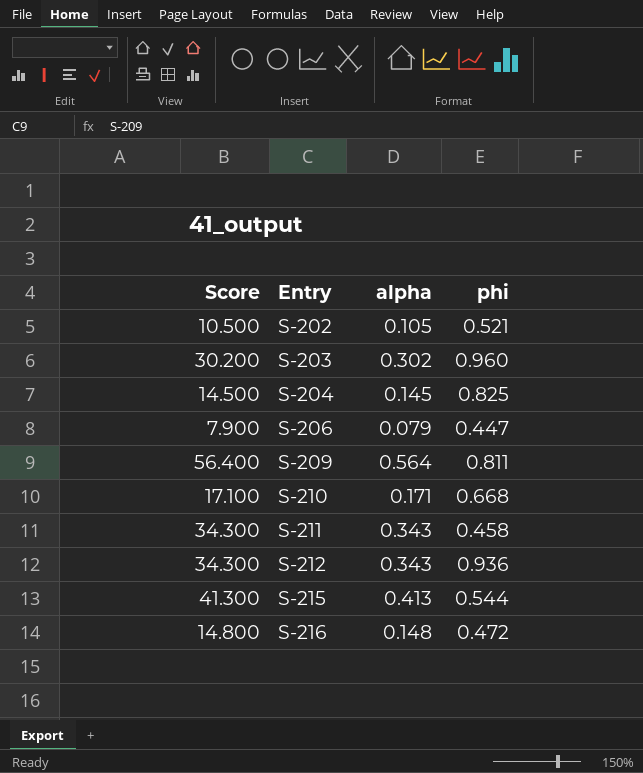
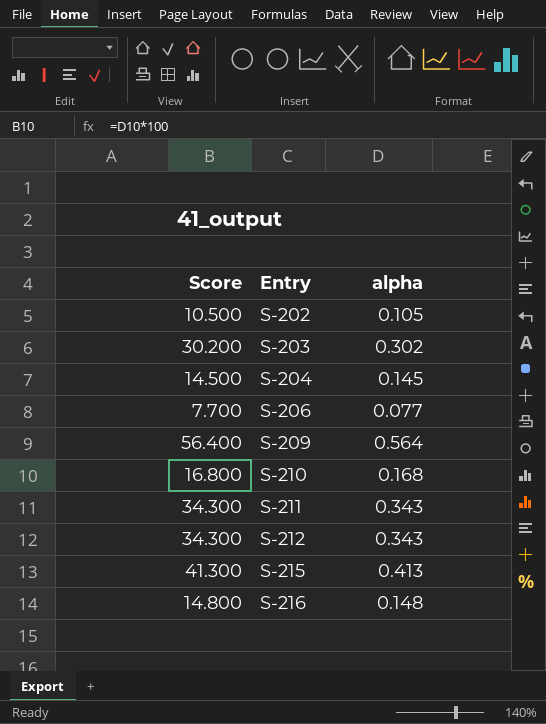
column phi | position: 4 -> none
S-206 | Score: 7.900 -> 7.700
S-206 | alpha: 0.079 -> 0.077
S-210 | Score: 17.100 -> 16.800
S-210 | alpha: 0.171 -> 0.168

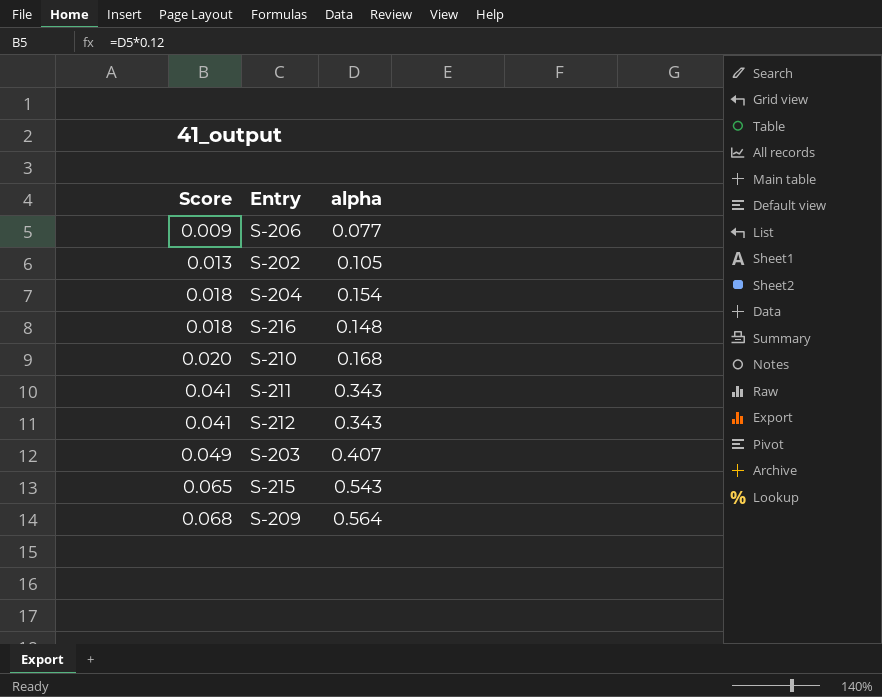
row order: Entry ascending -> Score ascending
column Score | formula: [alpha] * 100 -> [alpha] * 0.12
S-204 | alpha: 0.145 -> 0.154
S-203 | alpha: 0.302 -> 0.407
S-215 | alpha: 0.413 -> 0.543

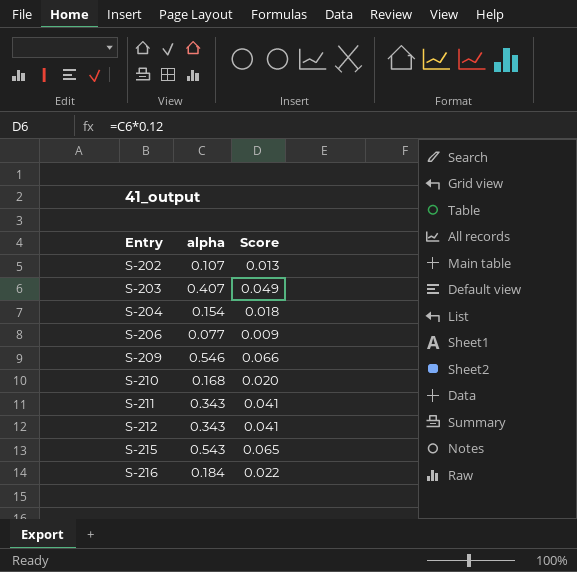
row order: Score ascending -> Entry ascending
column Score | position: 1 -> 3
S-202 | alpha: 0.105 -> 0.107
S-209 | alpha: 0.564 -> 0.546
S-209 | Score: 0.068 -> 0.066
S-216 | alpha: 0.148 -> 0.184
S-216 | Score: 0.018 -> 0.022

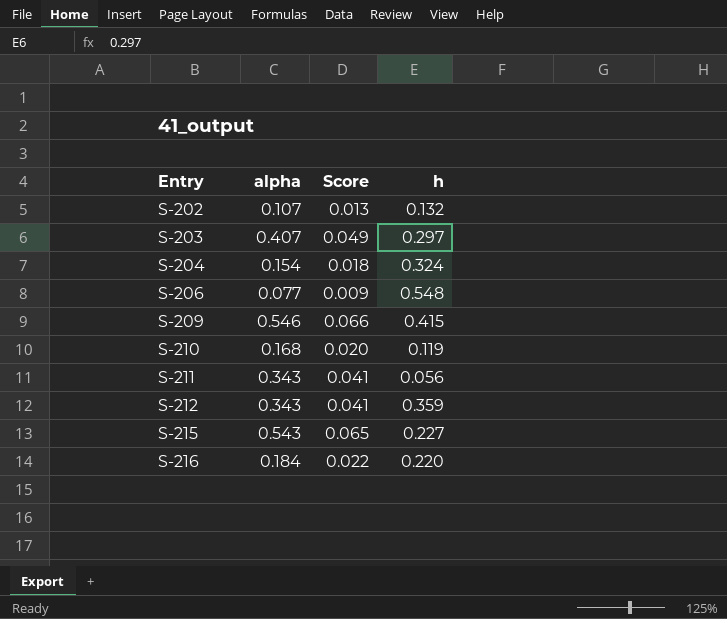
column h | position: none -> 4

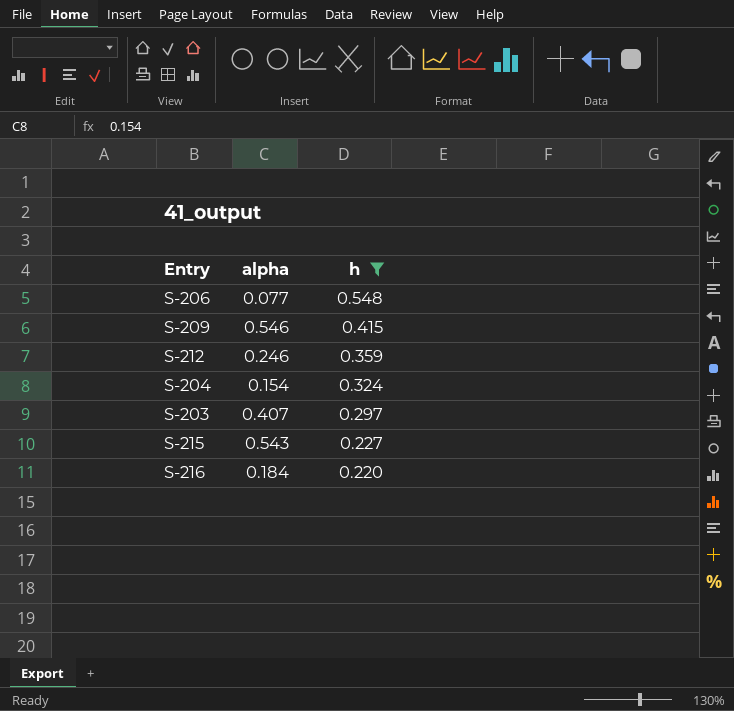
filter: none -> h >= 0.220
row order: Entry ascending -> h descending
column Score | formula: [alpha] * 0.12 -> none
S-212 | alpha: 0.343 -> 0.246

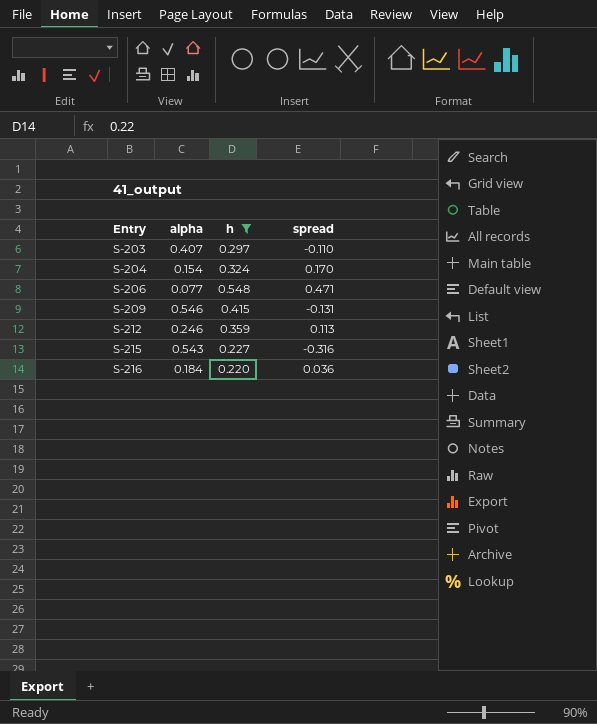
row order: h descending -> Entry ascending
column spread | formula: none -> [h] - [alpha]

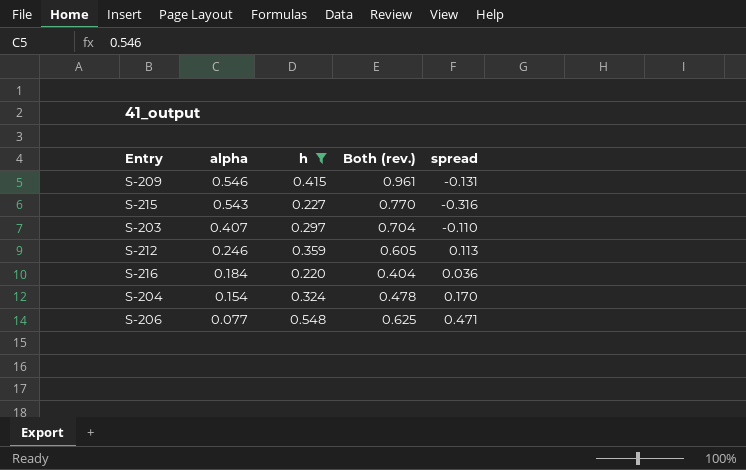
row order: Entry ascending -> alpha descending
column Both (rev.) | formula: none -> [alpha] + [h]

